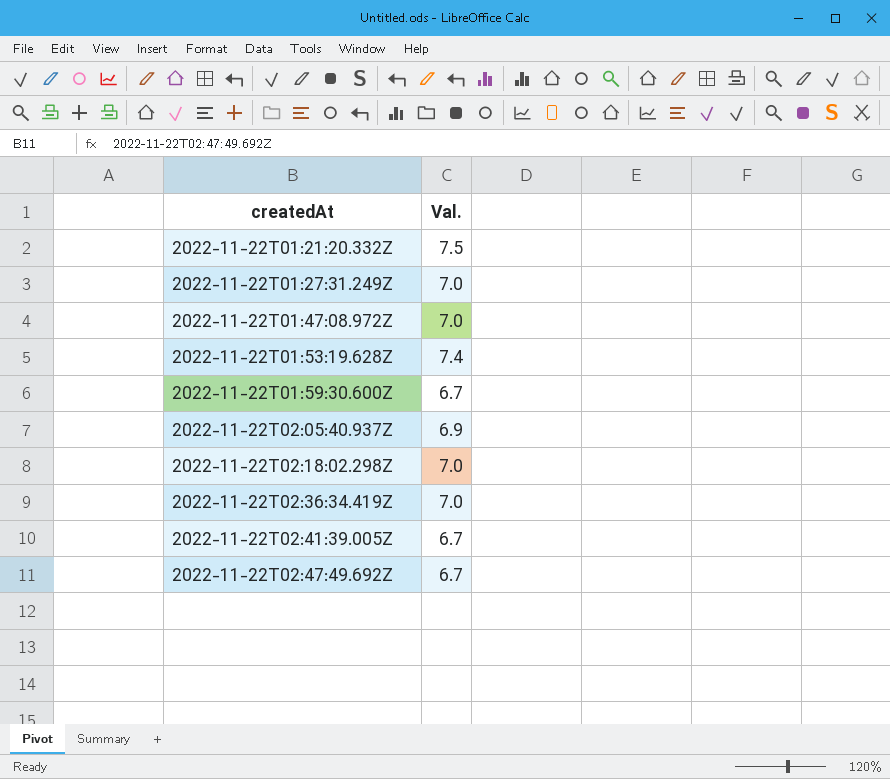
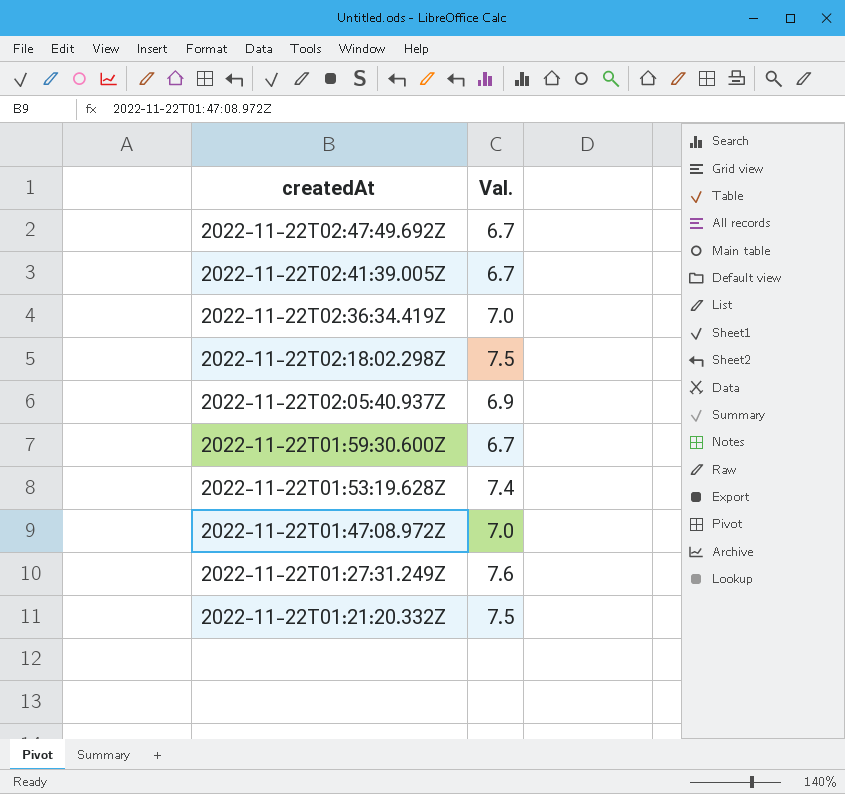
row order: createdAt ascending -> createdAt descending
2022-11-22T02:18:02.298Z | Val.: 7.0 -> 7.5
2022-11-22T01:27:31.249Z | Val.: 7.0 -> 7.6

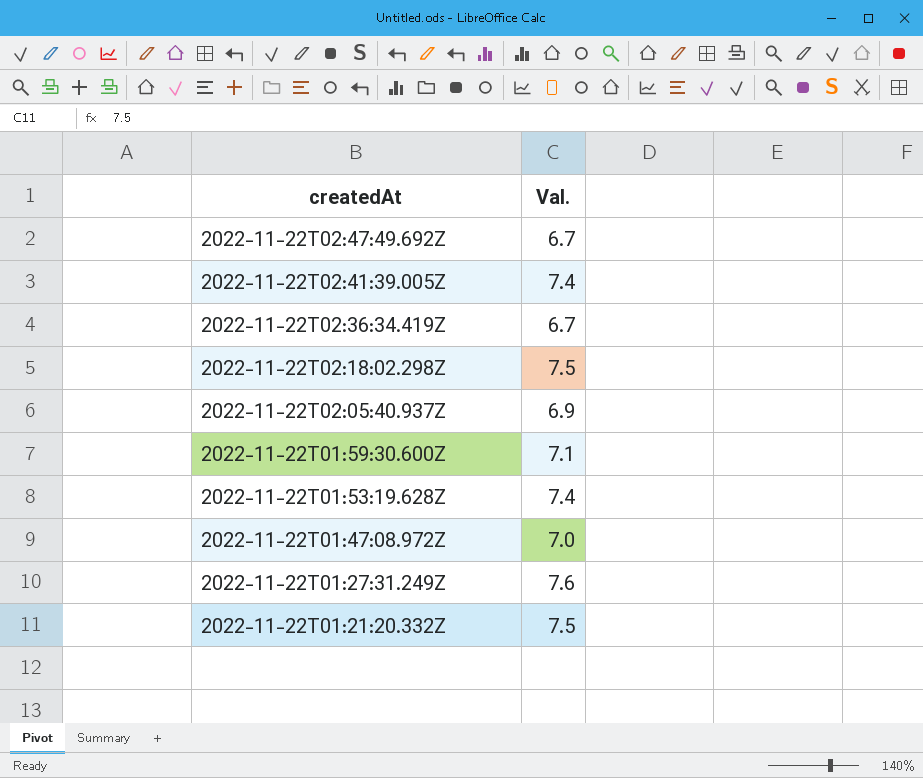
2022-11-22T02:41:39.005Z | Val.: 6.7 -> 7.4
2022-11-22T02:36:34.419Z | Val.: 7.0 -> 6.7
2022-11-22T01:59:30.600Z | Val.: 6.7 -> 7.1

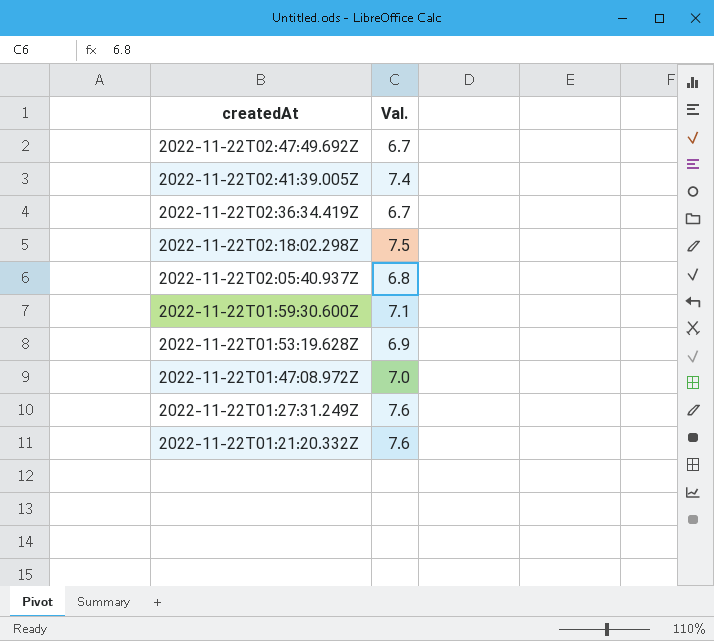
2022-11-22T02:05:40.937Z | Val.: 6.9 -> 6.8
2022-11-22T01:53:19.628Z | Val.: 7.4 -> 6.9
2022-11-22T01:21:20.332Z | Val.: 7.5 -> 7.6

